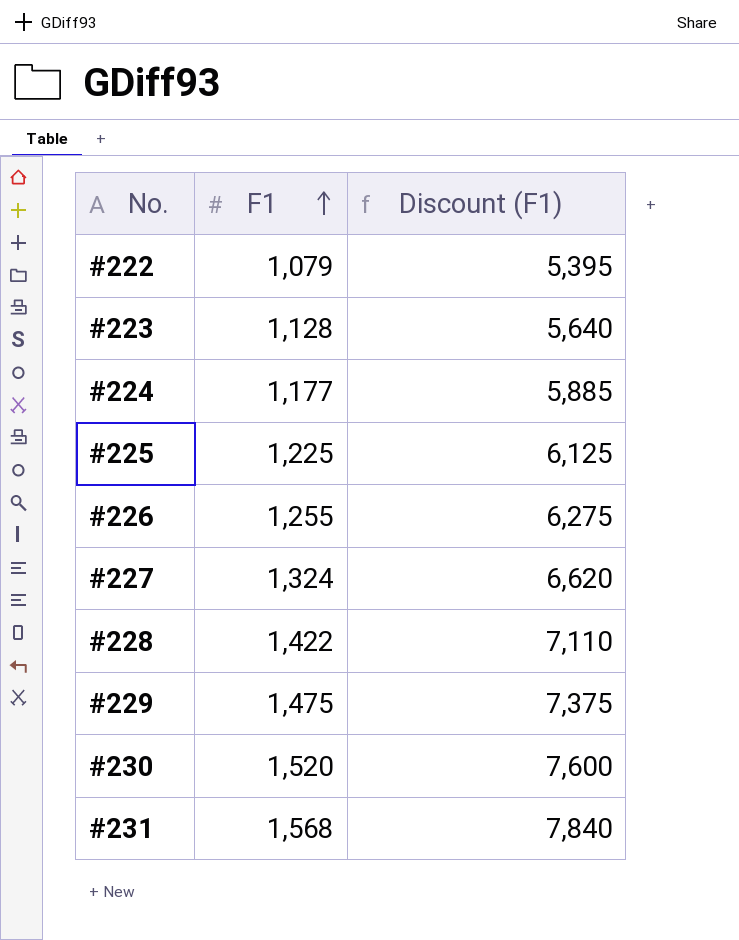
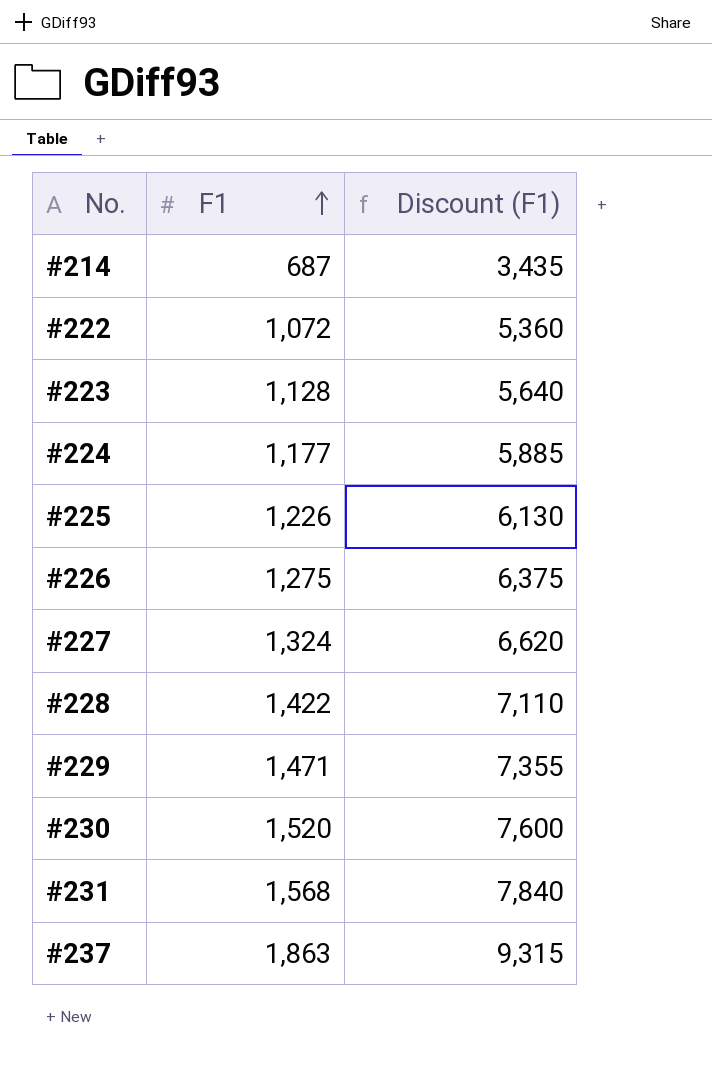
row #214: none -> 687 | 3,435
#222 | F1: 1,079 -> 1,072
#222 | Discount (F1): 5,395 -> 5,360
#225 | F1: 1,225 -> 1,226
#225 | Discount (F1): 6,125 -> 6,130
#226 | F1: 1,255 -> 1,275
#226 | Discount (F1): 6,275 -> 6,375
#229 | F1: 1,475 -> 1,471
#229 | Discount (F1): 7,375 -> 7,355
row #237: none -> 1,863 | 9,315

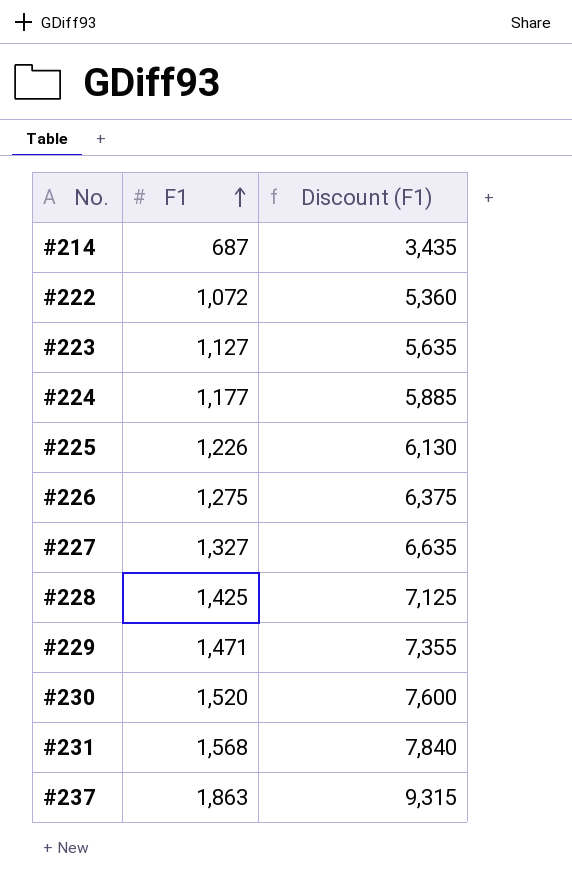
#223 | F1: 1,128 -> 1,127
#223 | Discount (F1): 5,640 -> 5,635
#227 | F1: 1,324 -> 1,327
#227 | Discount (F1): 6,620 -> 6,635
#228 | F1: 1,422 -> 1,425
#228 | Discount (F1): 7,110 -> 7,125

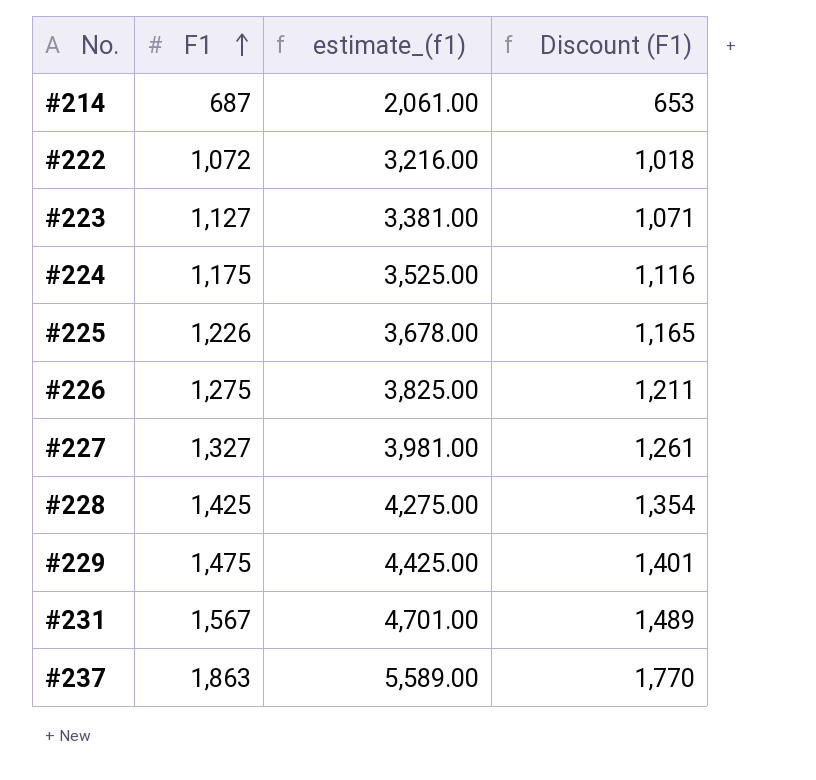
column estimate_(f1) | formula: none -> [F1] * 3
column Discount (F1) | formula: [F1] * 5 -> [F1] * 0.95
row #230: 1,520 | 7,600 -> none
#224 | F1: 1,177 -> 1,175
#229 | F1: 1,471 -> 1,475
#231 | F1: 1,568 -> 1,567

